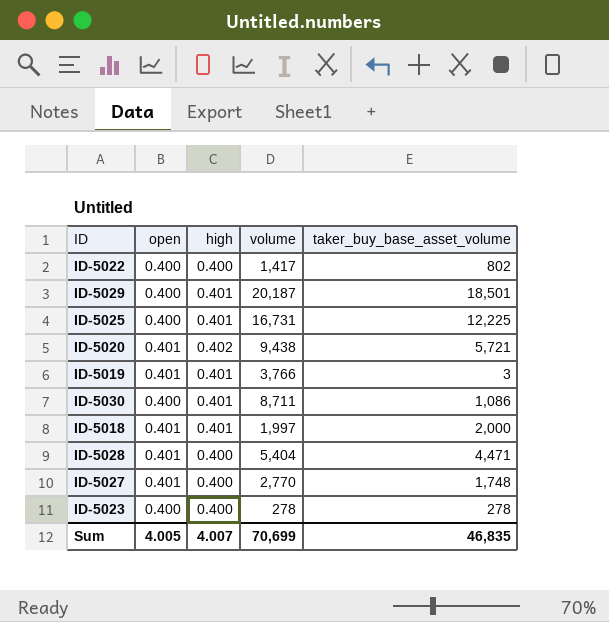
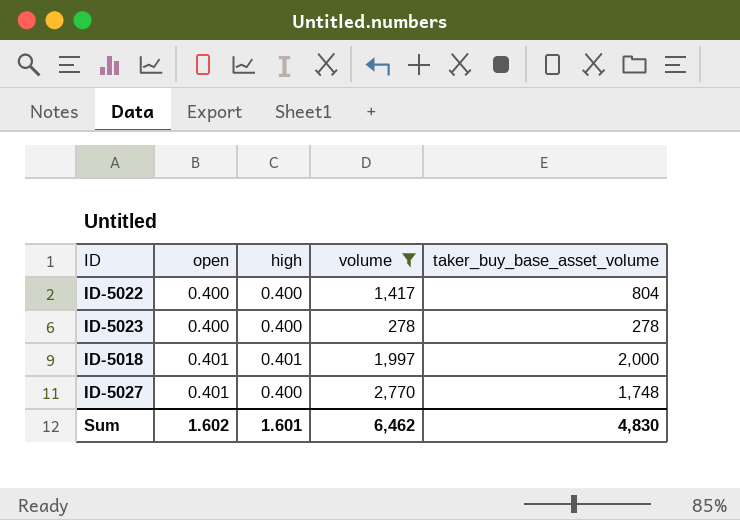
filter: none -> volume <= 2,770
row order: none -> open ascending
ID-5022 | taker_buy_base_asset_volume: 802 -> 804
Sum | open: 4.005 -> 1.602
Sum | high: 4.007 -> 1.601
Sum | volume: 70,699 -> 6,462
Sum | taker_buy_base_asset_volume: 46,835 -> 4,830

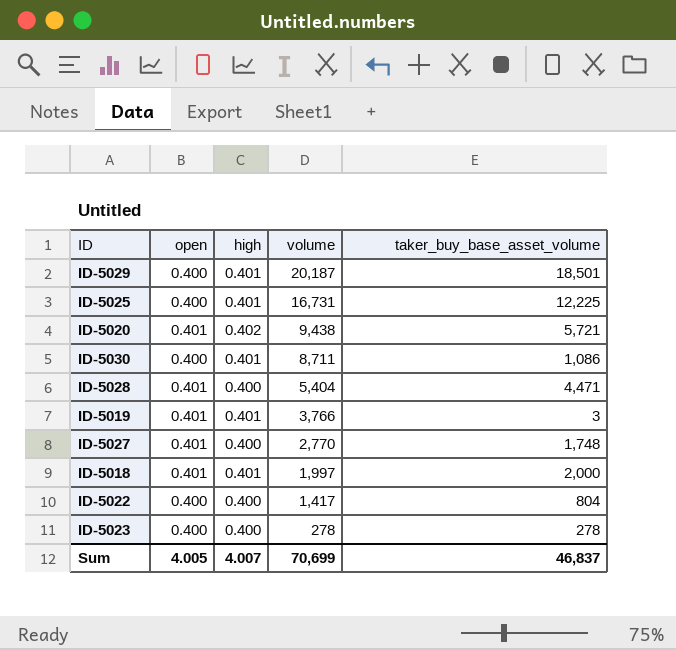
filter: volume <= 2,770 -> none
row order: open ascending -> volume descending
Sum | open: 1.602 -> 4.005
Sum | high: 1.601 -> 4.007
Sum | volume: 6,462 -> 70,699
Sum | taker_buy_base_asset_volume: 4,830 -> 46,837

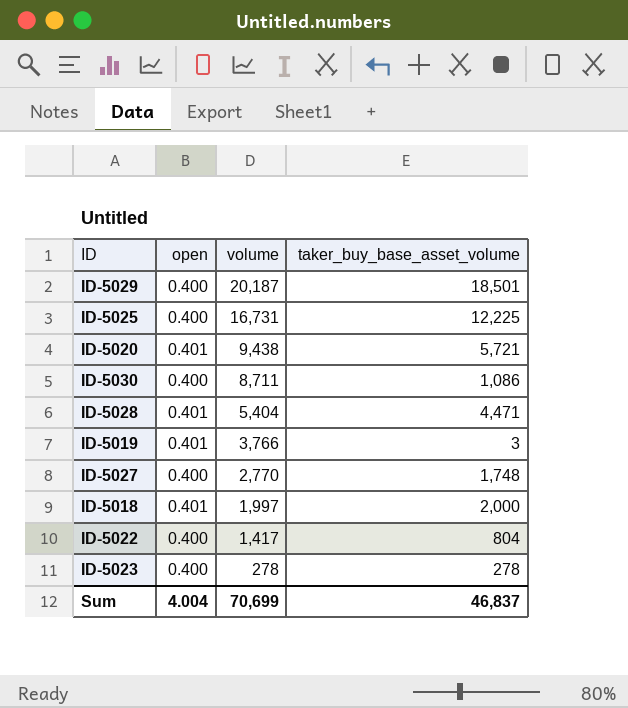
column high | position: 3 -> none
ID-5027 | open: 0.401 -> 0.400
Sum | open: 4.005 -> 4.004

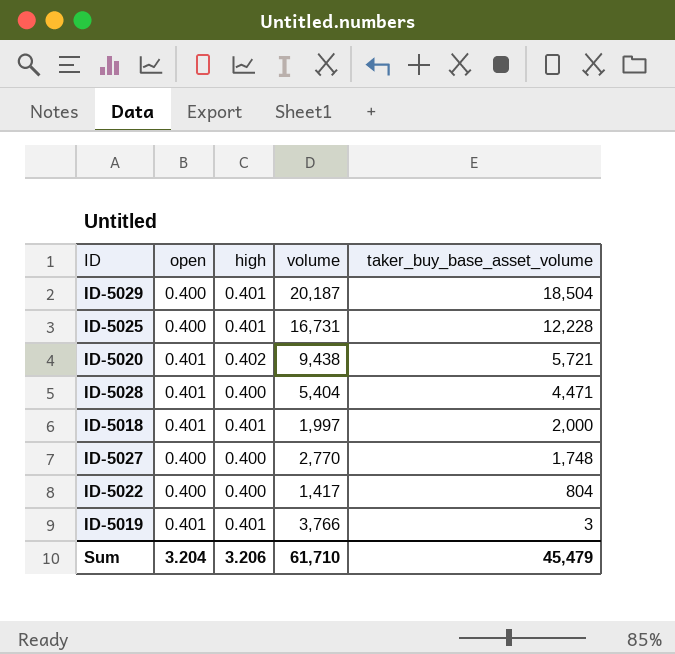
row order: volume descending -> taker_buy_base_asset_volume descending
column high | position: none -> 3
row ID-5030: 0.400 | 8,711 | 1,086 -> none
row ID-5023: 0.400 | 278 | 278 -> none
ID-5029 | taker_buy_base_asset_volume: 18,501 -> 18,504
ID-5025 | taker_buy_base_asset_volume: 12,225 -> 12,228
Sum | open: 4.004 -> 3.204
Sum | volume: 70,699 -> 61,710
Sum | taker_buy_base_asset_volume: 46,837 -> 45,479

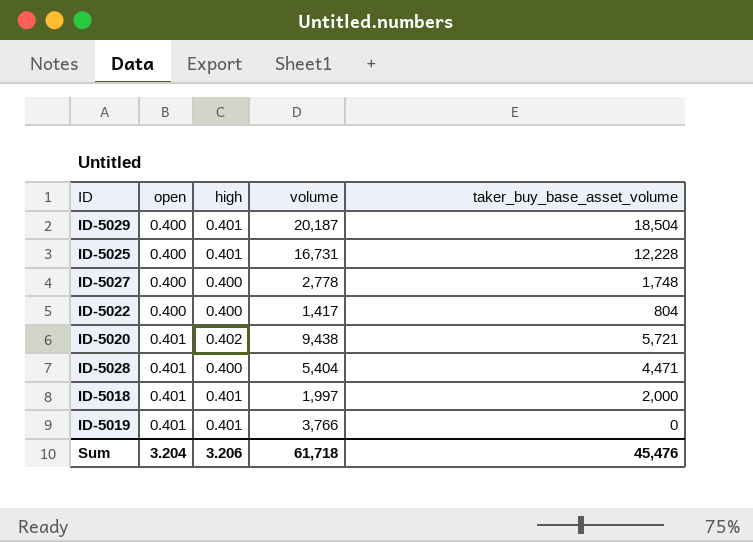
row order: taker_buy_base_asset_volume descending -> open ascending
ID-5027 | volume: 2,770 -> 2,778
ID-5019 | taker_buy_base_asset_volume: 3 -> 0
Sum | volume: 61,710 -> 61,718
Sum | taker_buy_base_asset_volume: 45,479 -> 45,476

